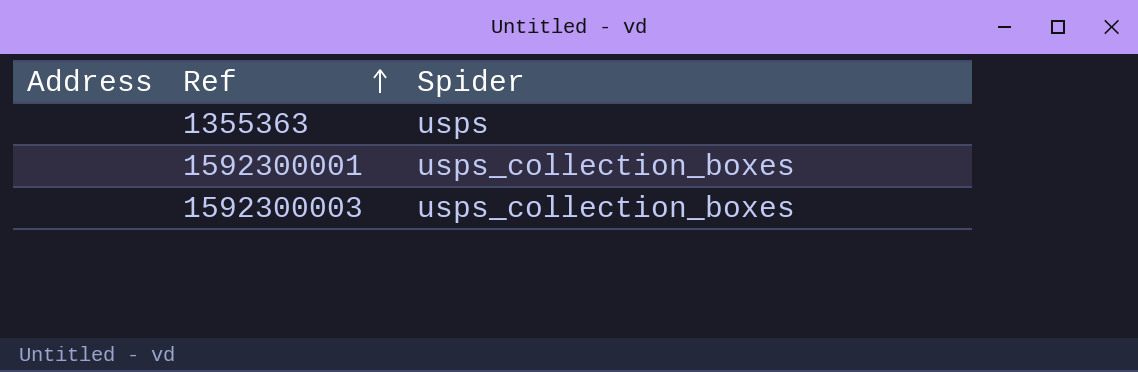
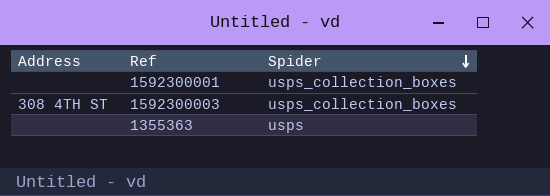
row order: Ref ascending -> Spider descending
1592300003 | Address: none -> 308 4TH ST

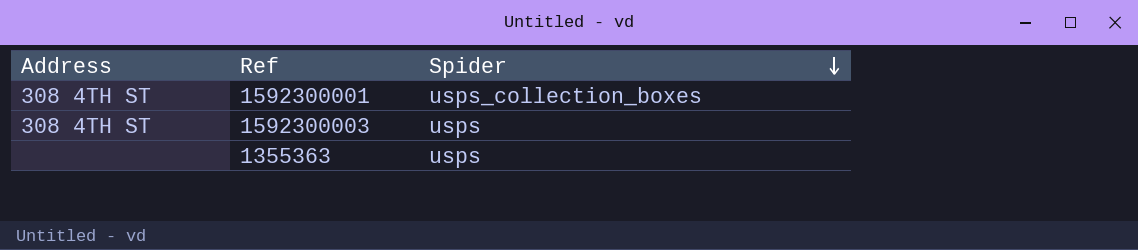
1592300001 | Address: none -> 308 4TH ST
1592300003 | Spider: usps_collection_boxes -> usps

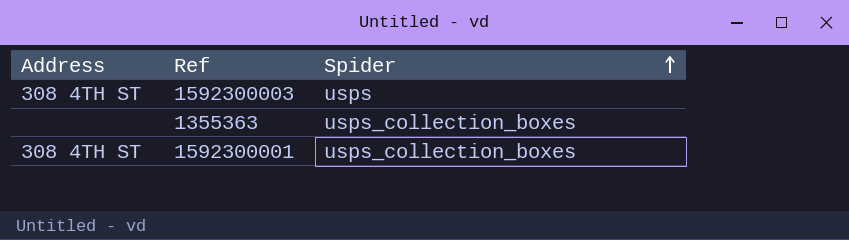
row order: Spider descending -> Spider ascending
1355363 | Spider: usps -> usps_collection_boxes

